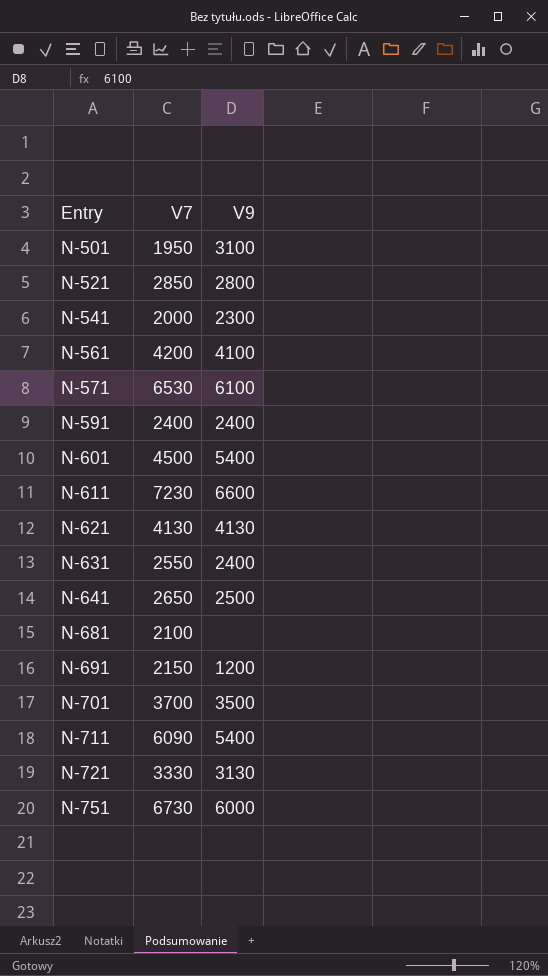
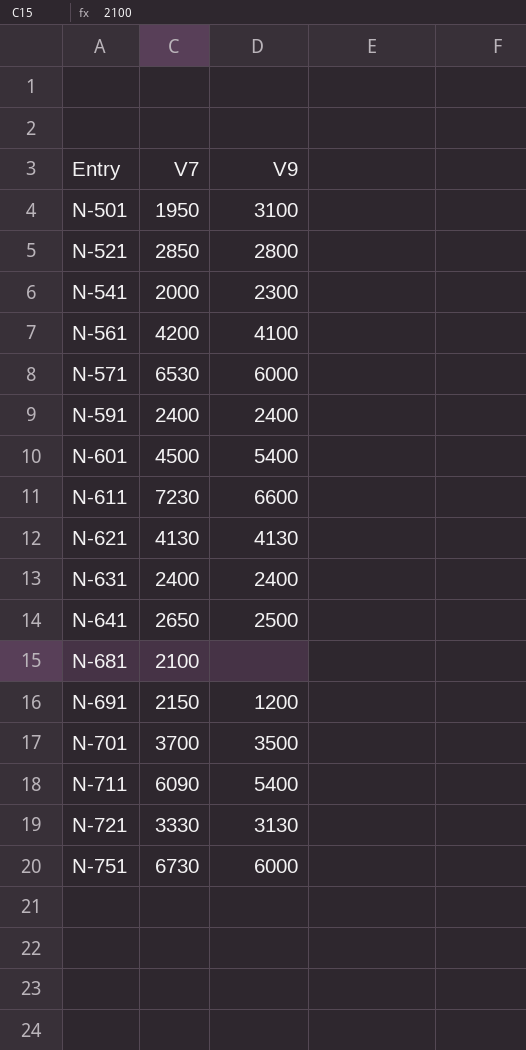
N-571 | V9: 6100 -> 6000
N-631 | V7: 2550 -> 2400

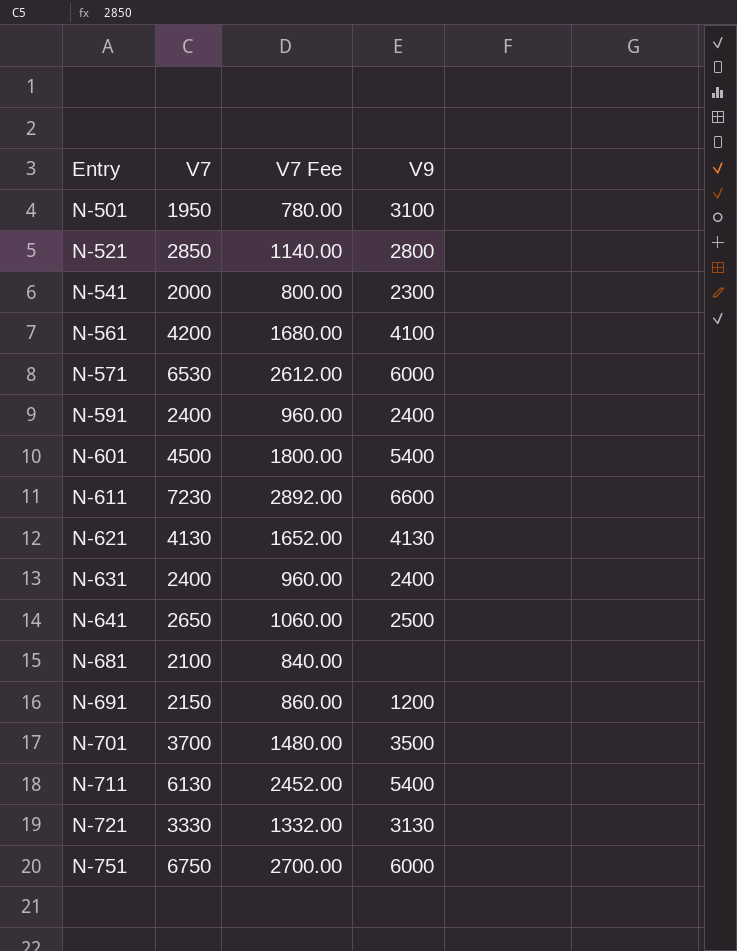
column V7 Fee | formula: none -> [V7] * 0.4
N-711 | V7: 6090 -> 6130
N-751 | V7: 6730 -> 6750

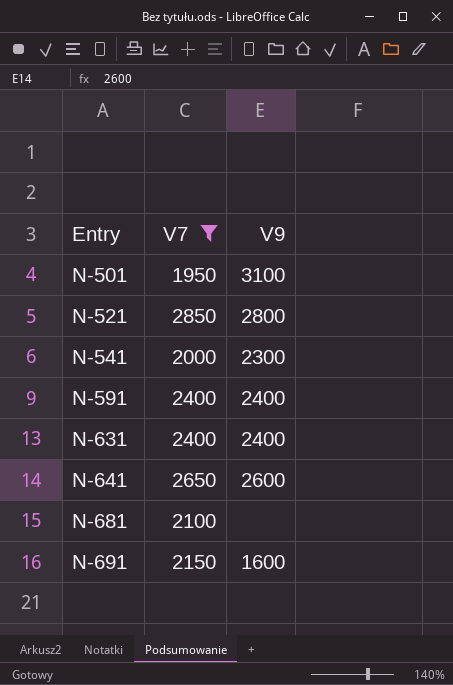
filter: none -> V7 <= 2850
column V7 Fee | formula: [V7] * 0.4 -> none
N-641 | V9: 2500 -> 2600
N-691 | V9: 1200 -> 1600

